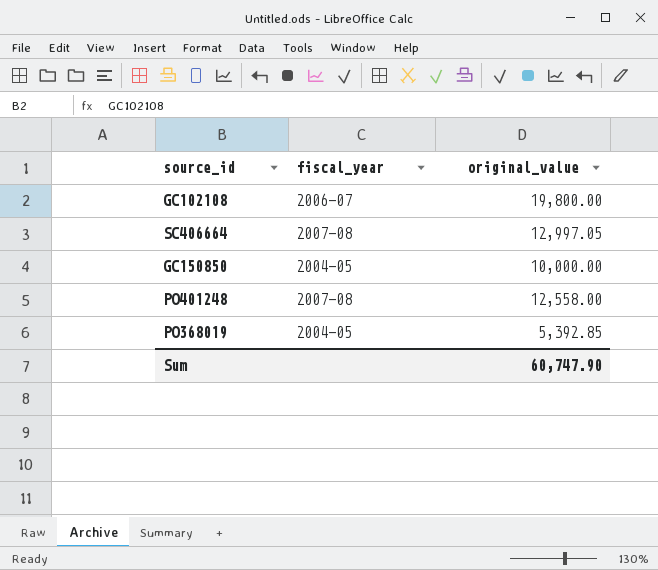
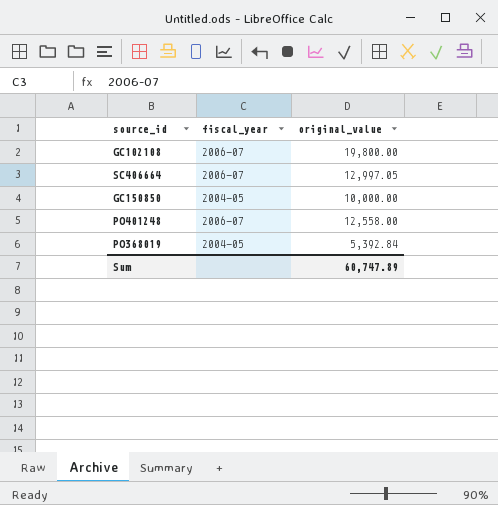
SC406664 | fiscal_year: 2007-08 -> 2006-07
PO401248 | fiscal_year: 2007-08 -> 2006-07
PO368019 | original_value: 5,392.85 -> 5,392.84
Sum | original_value: 60,747.90 -> 60,747.89

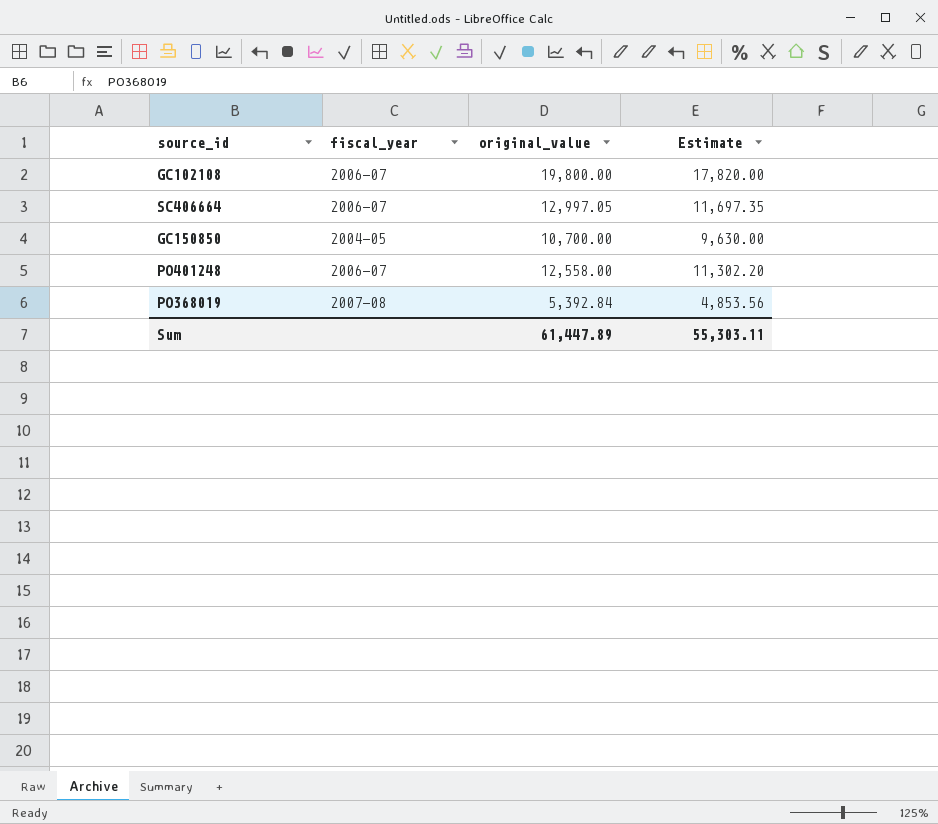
column Estimate | formula: none -> [original_value] * 0.9
GC150850 | original_value: 10,000.00 -> 10,700.00
PO368019 | fiscal_year: 2004-05 -> 2007-08
Sum | original_value: 60,747.89 -> 61,447.89

